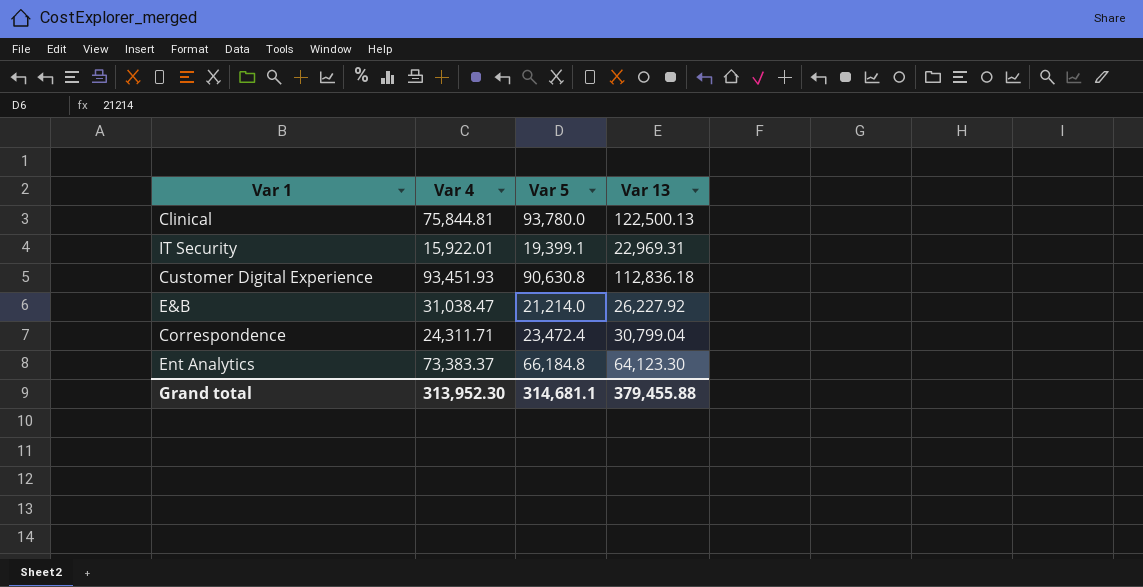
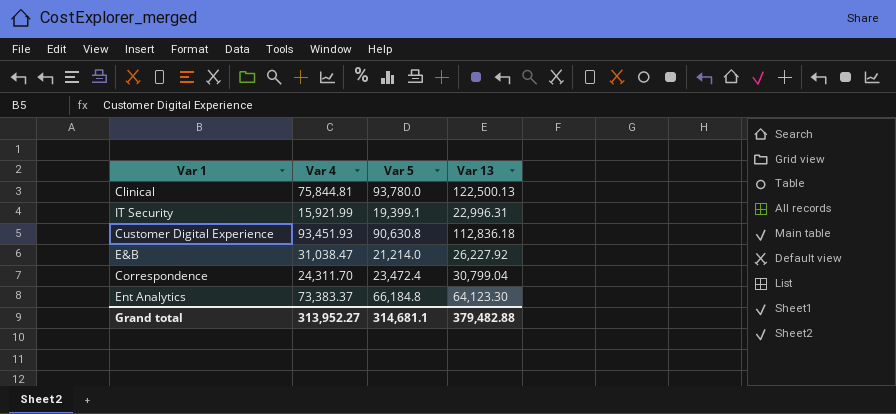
IT Security | Var 4: 15,922.01 -> 15,921.99
IT Security | Var 13: 22,969.31 -> 22,996.31
Correspondence | Var 4: 24,311.71 -> 24,311.70
Grand total | Var 4: 313,952.30 -> 313,952.27
Grand total | Var 13: 379,455.88 -> 379,482.88

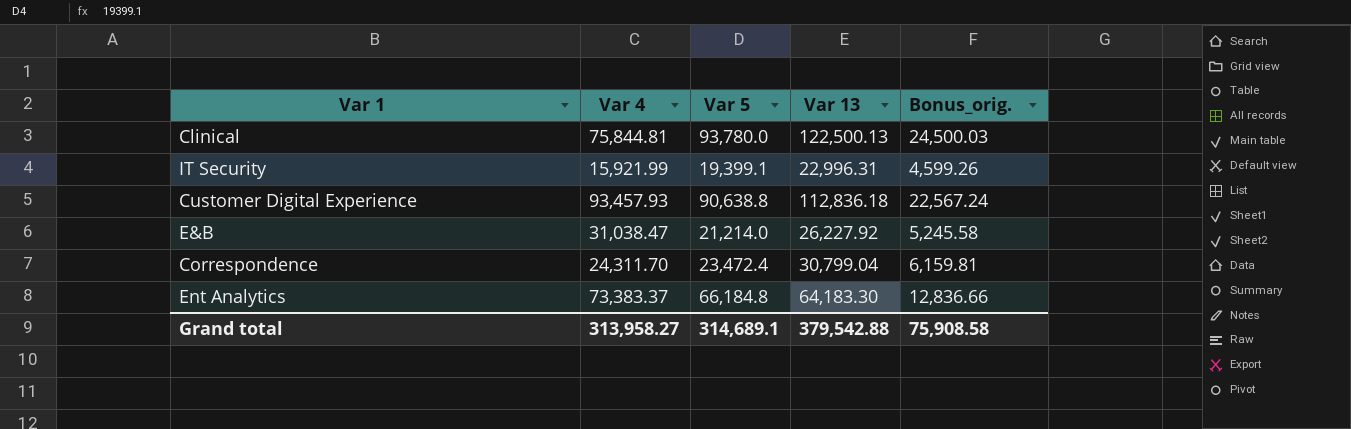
column Bonus_orig. | formula: none -> [Var 13] * 0.2
Customer Digital Experience | Var 4: 93,451.93 -> 93,457.93
Customer Digital Experience | Var 5: 90,630.8 -> 90,638.8
Ent Analytics | Var 13: 64,123.30 -> 64,183.30
Grand total | Var 4: 313,952.27 -> 313,958.27
Grand total | Var 5: 314,681.1 -> 314,689.1
Grand total | Var 13: 379,482.88 -> 379,542.88

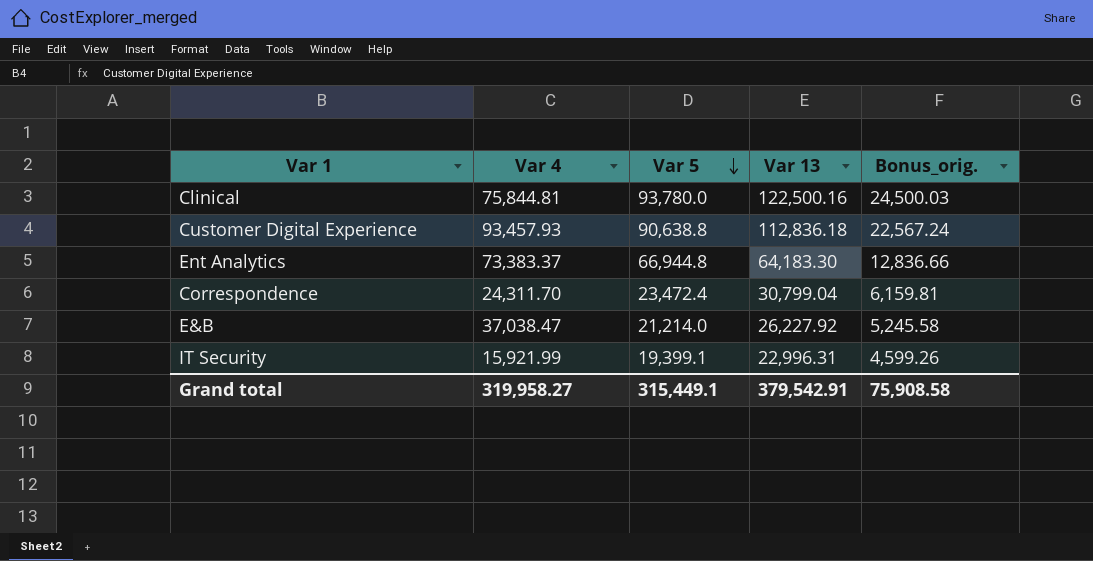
row order: none -> Var 5 descending
Clinical | Var 13: 122,500.13 -> 122,500.16
Ent Analytics | Var 5: 66,184.8 -> 66,944.8
E&B | Var 4: 31,038.47 -> 37,038.47
Grand total | Var 4: 313,958.27 -> 319,958.27
Grand total | Var 5: 314,689.1 -> 315,449.1
Grand total | Var 13: 379,542.88 -> 379,542.91

